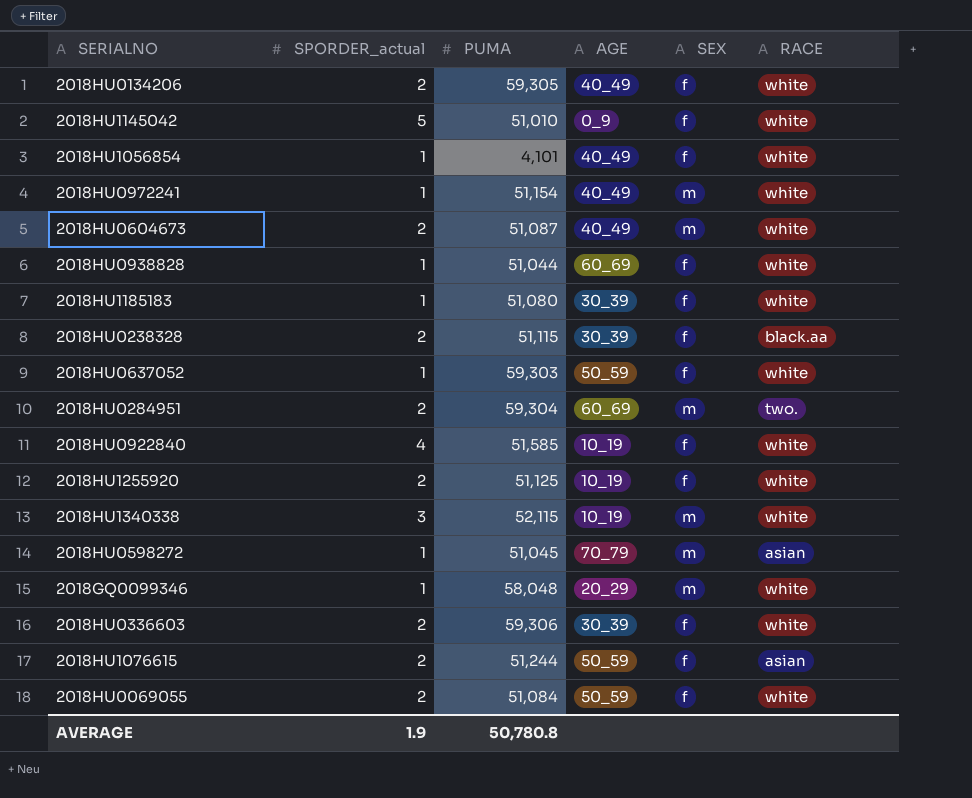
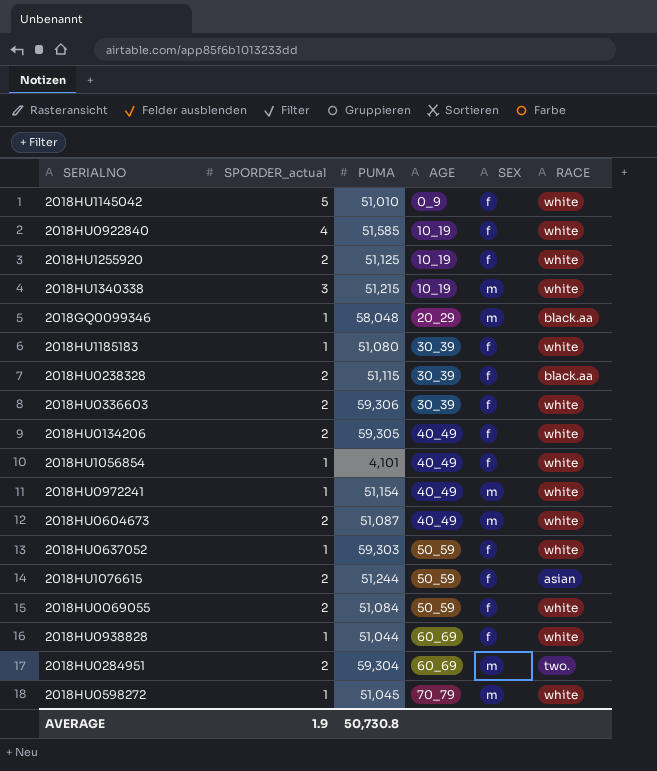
row order: none -> AGE ascending
2018HU1340338 | PUMA: 52,115 -> 51,215
2018GQ0099346 | RACE: white -> black.aa
2018HU0598272 | RACE: asian -> white
AVERAGE | PUMA: 50,780.8 -> 50,730.8

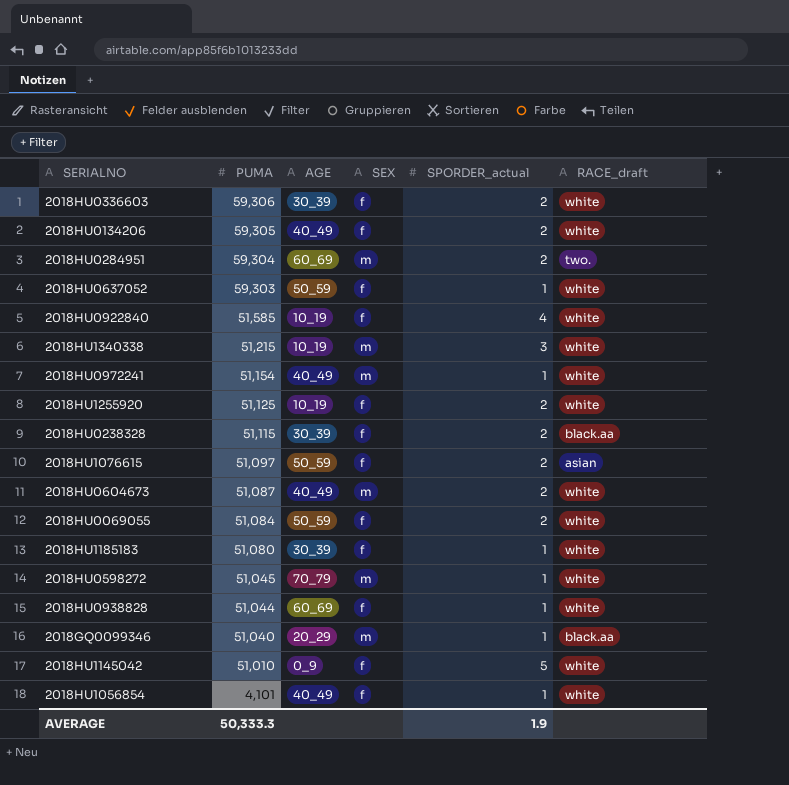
row order: AGE ascending -> PUMA descending
column SPORDER_actual | position: 2 -> 5
column name: RACE -> RACE_draft
2018HU1076615 | PUMA: 51,244 -> 51,097
2018GQ0099346 | PUMA: 58,048 -> 51,040
AVERAGE | PUMA: 50,730.8 -> 50,333.3

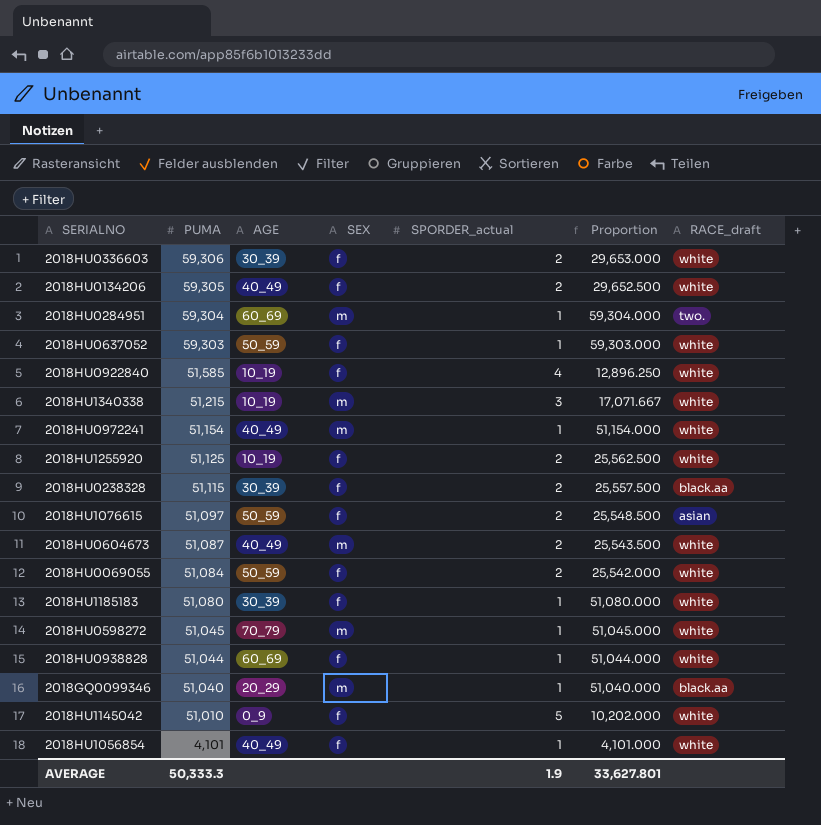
column Proportion | formula: none -> [PUMA] / [SPORDER_actual]
2018HU0284951 | SPORDER_actual: 2 -> 1

